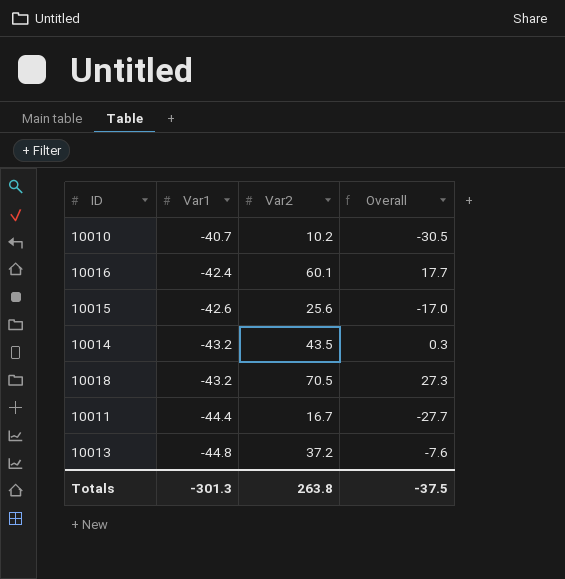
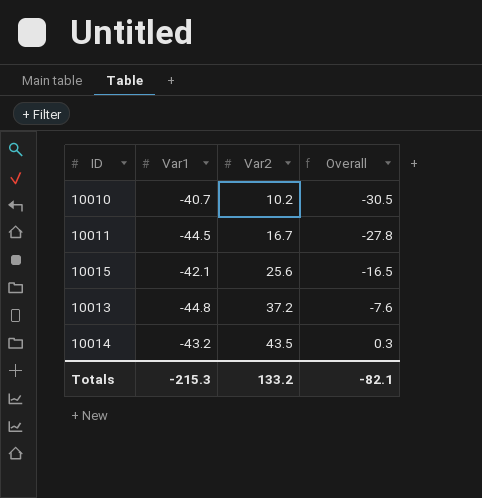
row order: Var1 descending -> Var2 ascending
row 10016: -42.4 | 60.1 | 17.7 -> none
row 10018: -43.2 | 70.5 | 27.3 -> none
10011 | Var1: -44.4 -> -44.5
10011 | Overall: -27.7 -> -27.8
10015 | Var1: -42.6 -> -42.1
10015 | Overall: -17.0 -> -16.5
Totals | Var1: -301.3 -> -215.3
Totals | Var2: 263.8 -> 133.2
Totals | Overall: -37.5 -> -82.1

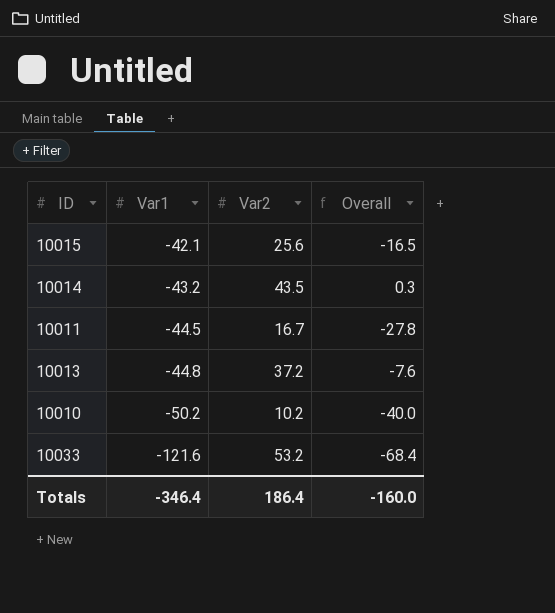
row order: Var2 ascending -> Var1 descending
10010 | Var1: -40.7 -> -50.2
10010 | Overall: -30.5 -> -40.0
row 10033: none -> -121.6 | 53.2 | -68.4
Totals | Var1: -215.3 -> -346.4
Totals | Var2: 133.2 -> 186.4
Totals | Overall: -82.1 -> -160.0

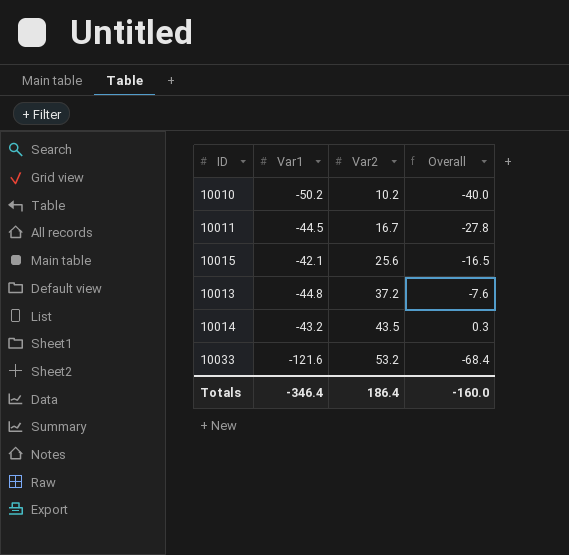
row order: Var1 descending -> Var2 ascending

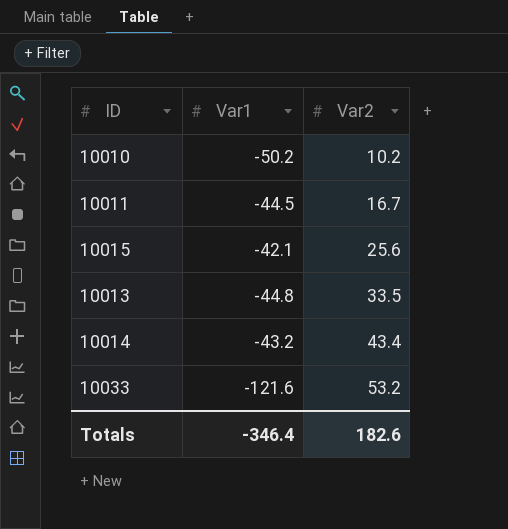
column Overall | formula: [Var1] + [Var2] -> none
10013 | Var2: 37.2 -> 33.5
10014 | Var2: 43.5 -> 43.4
Totals | Var2: 186.4 -> 182.6

